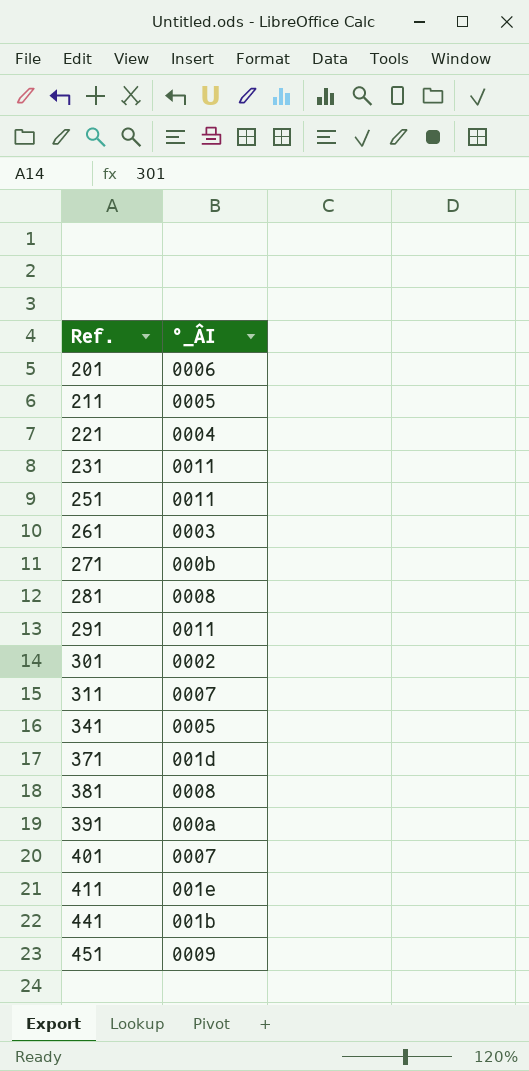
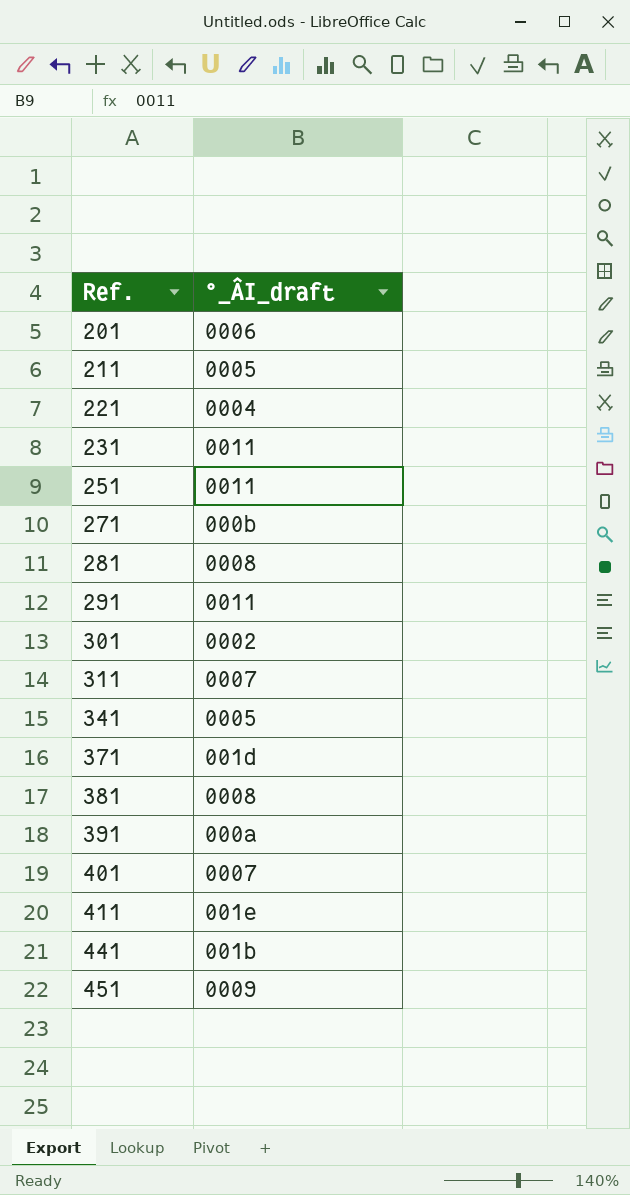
column name: °_ÂI -> °_ÂI_draft
row 261: 0003 -> none

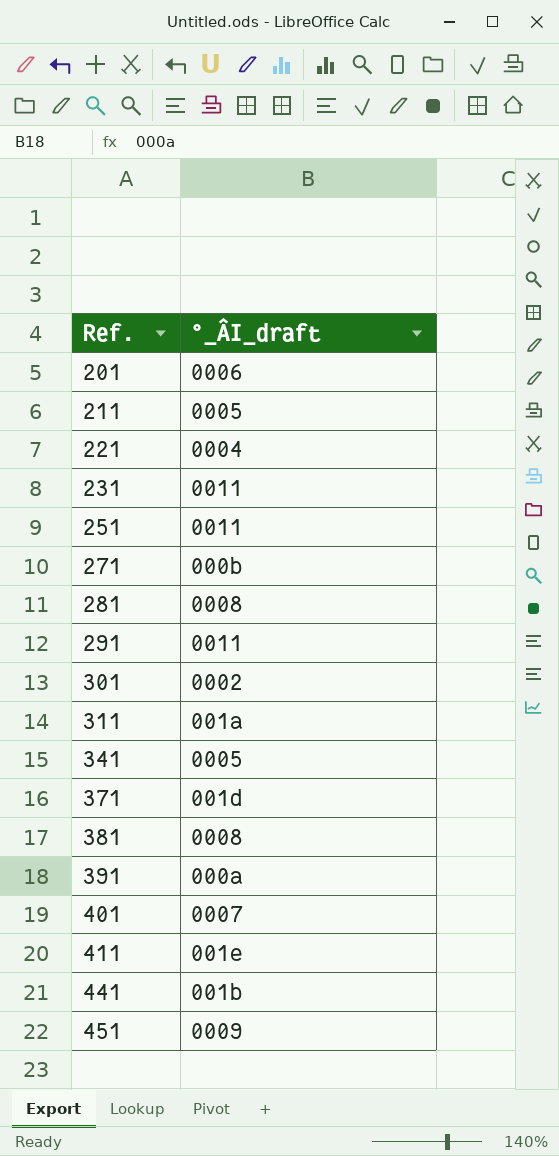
311 | °_ÂI_draft: 0007 -> 001a

